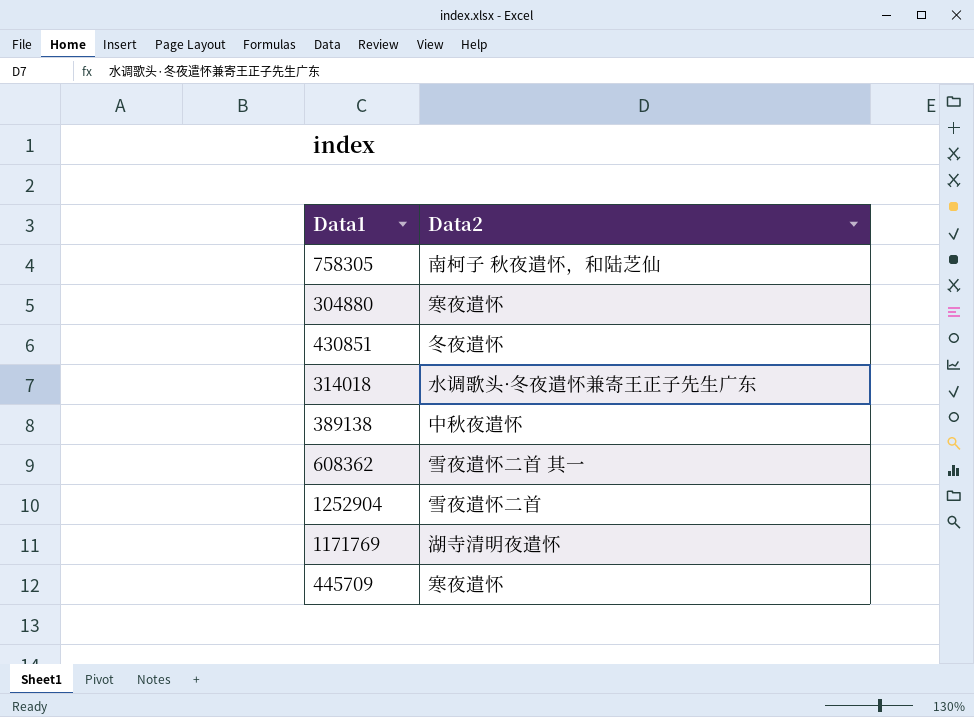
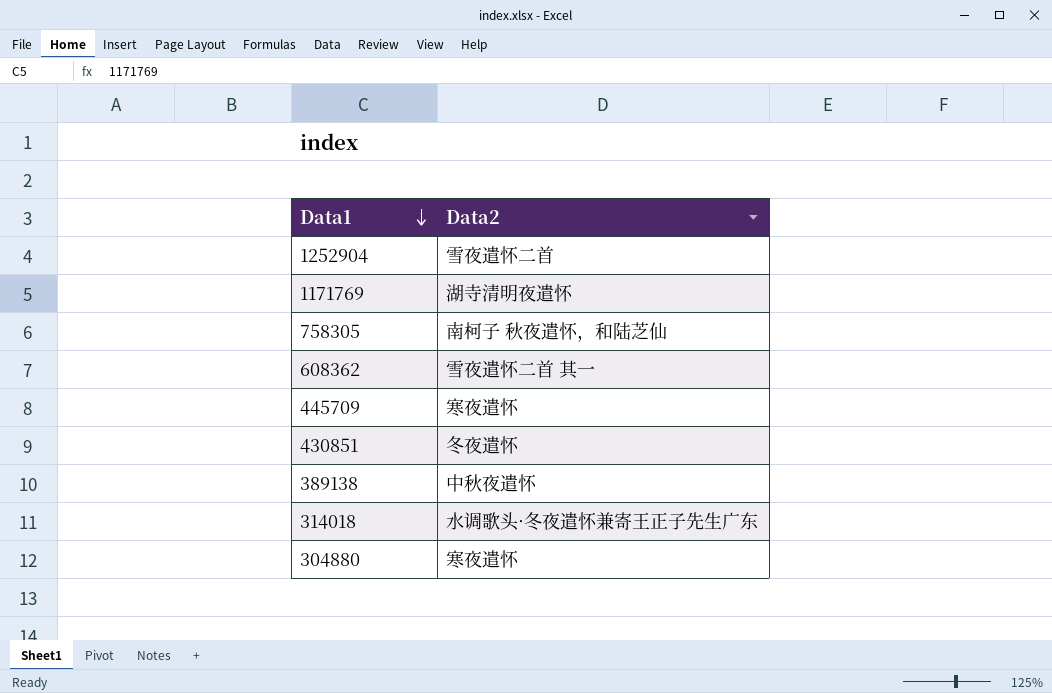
row order: none -> Data1 descending

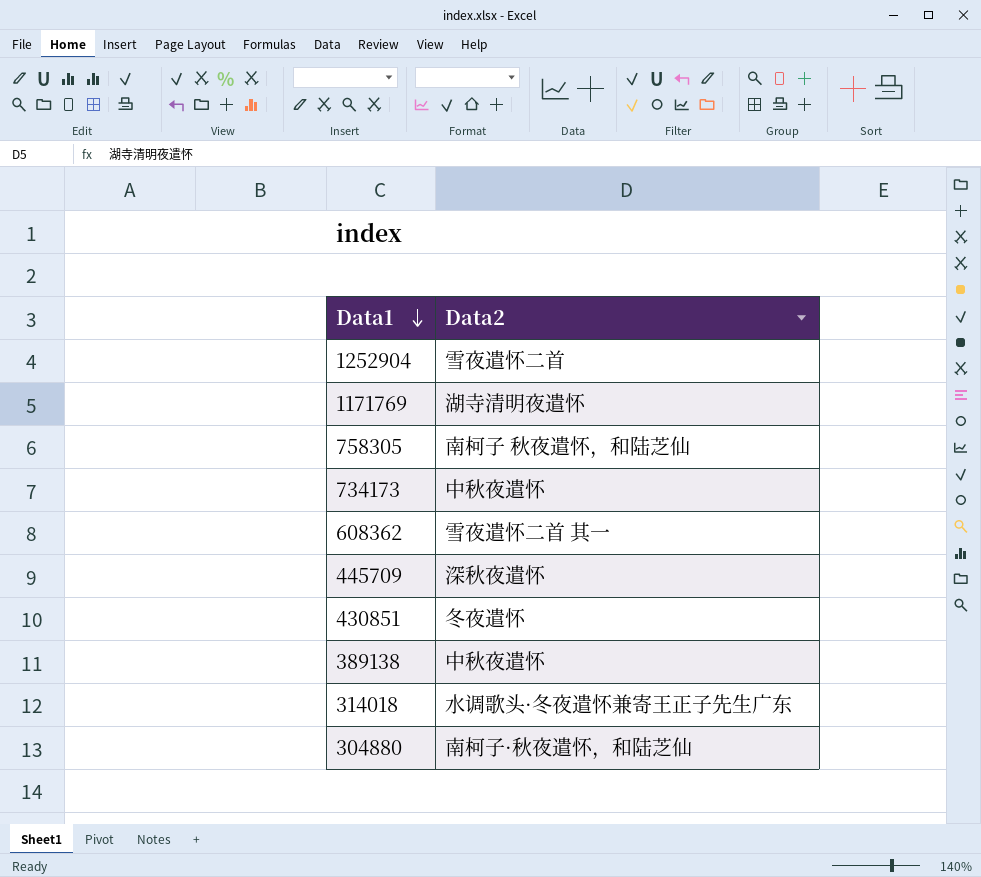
row 734173: none -> 中秋夜遣怀
445709 | Data2: 寒夜遣怀 -> 深秋夜遣怀
304880 | Data2: 寒夜遣怀 -> 南柯子·秋夜遣怀，和陆芝仙

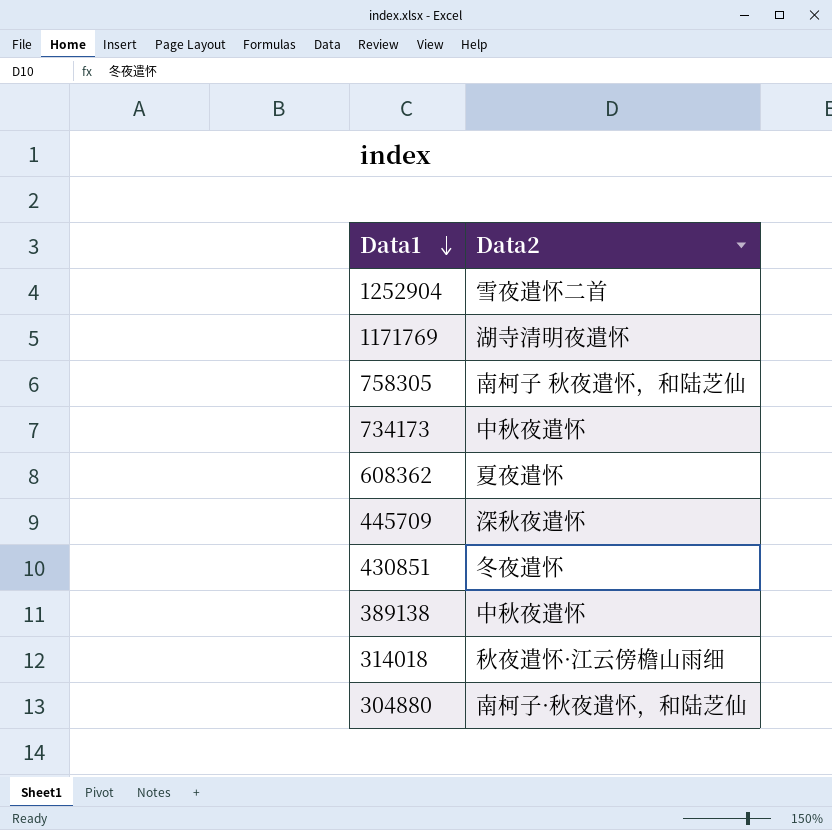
608362 | Data2: 雪夜遣怀二首 其一 -> 夏夜遣怀
314018 | Data2: 水调歌头·冬夜遣怀兼寄王正子先生广东 -> 秋夜遣怀·江云傍檐山雨细

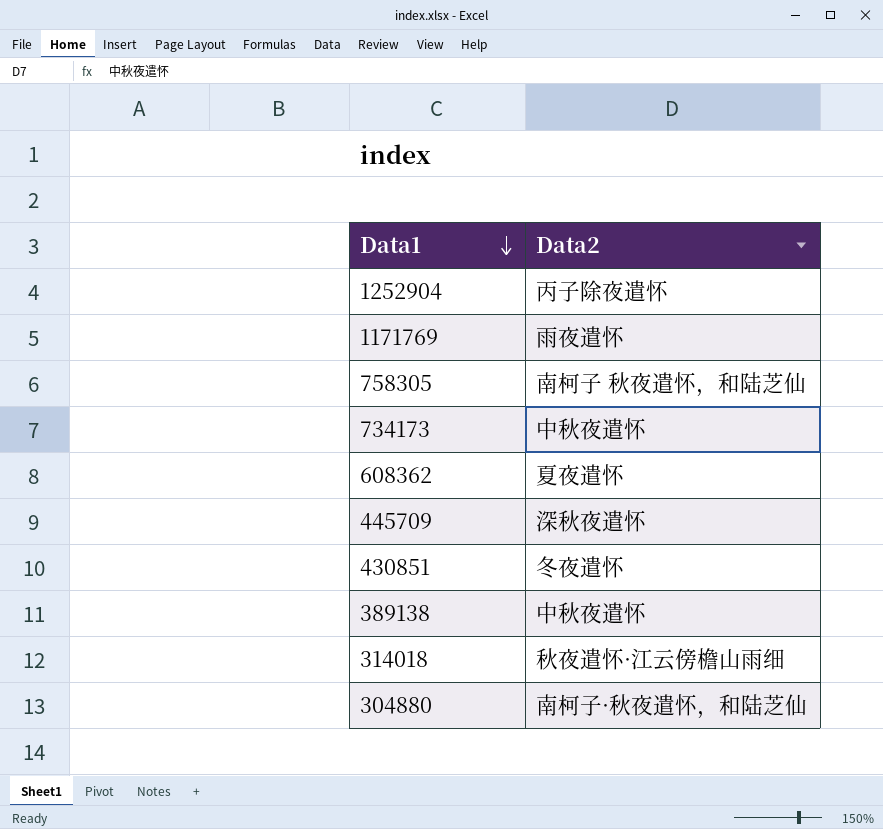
1252904 | Data2: 雪夜遣怀二首 -> 丙子除夜遣怀
1171769 | Data2: 湖寺清明夜遣怀 -> 雨夜遣怀

